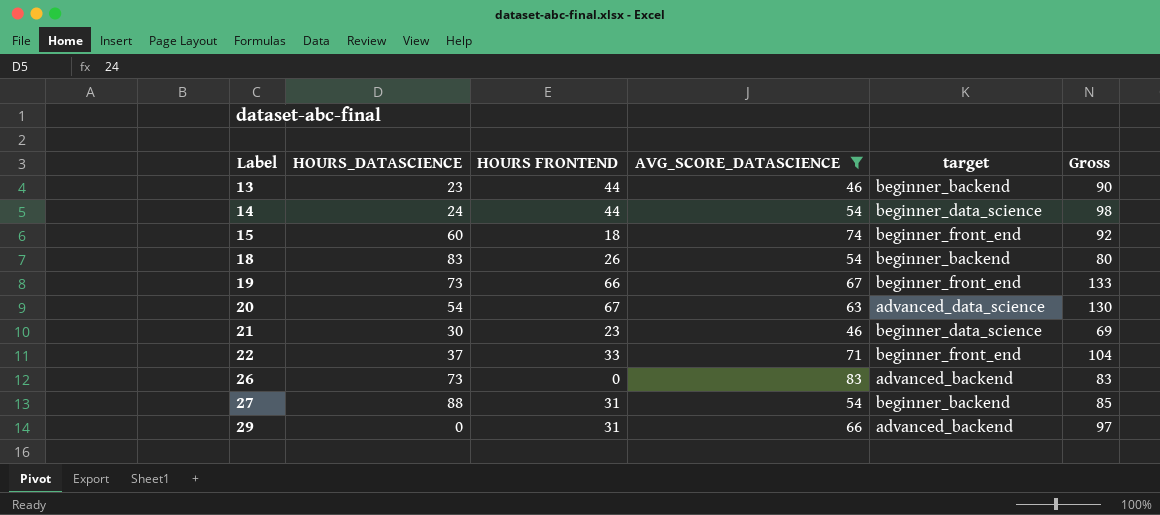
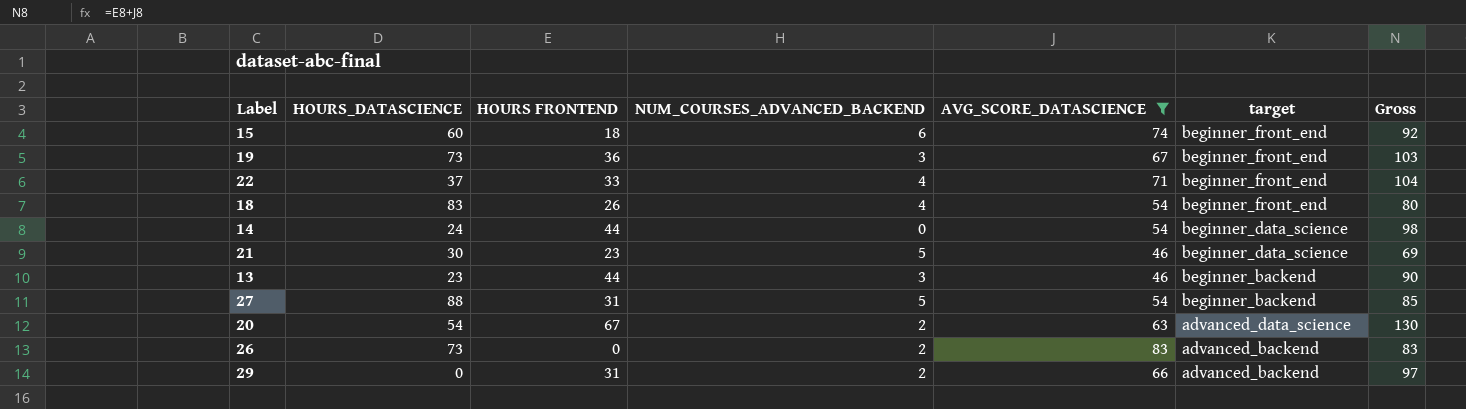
row order: Label ascending -> target descending
column NUM_COURSES_ADVANCED_BACKEND | position: none -> 4
19 | HOURS FRONTEND: 66 -> 36
19 | Gross: 133 -> 103
18 | target: beginner_backend -> beginner_front_end

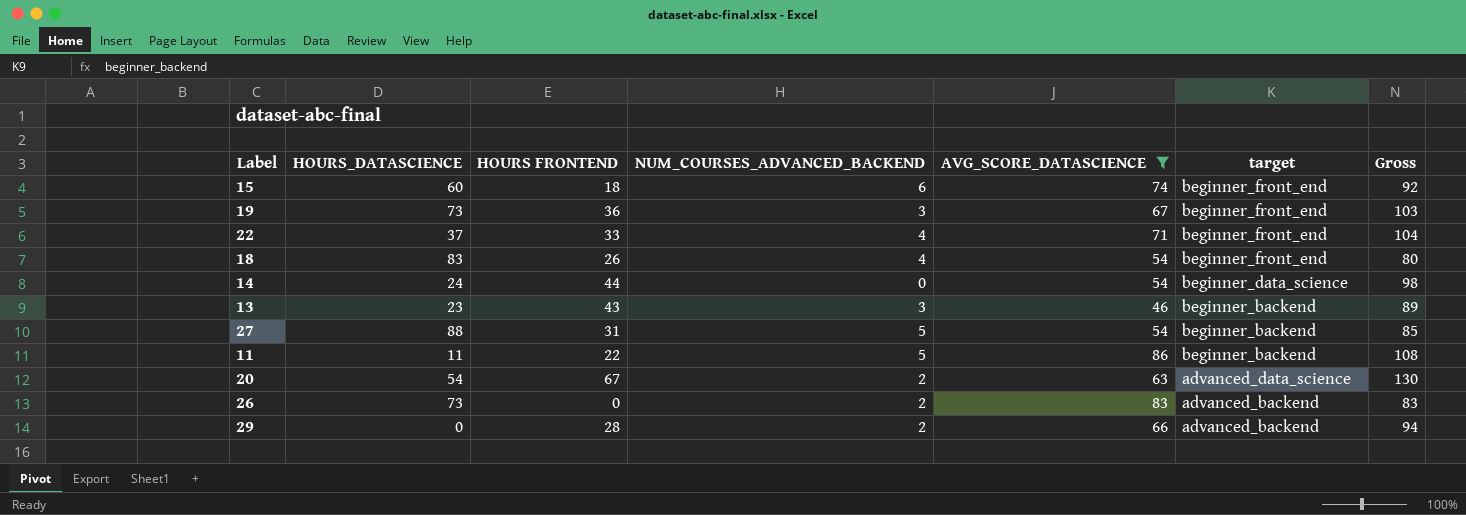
row 21: 30 | 23 | 5 | 46 | beginner_data_science | 69 -> none
13 | HOURS FRONTEND: 44 -> 43
13 | Gross: 90 -> 89
row 11: none -> 11 | 22 | 5 | 86 | beginner_backend | 108
29 | HOURS FRONTEND: 31 -> 28
29 | Gross: 97 -> 94

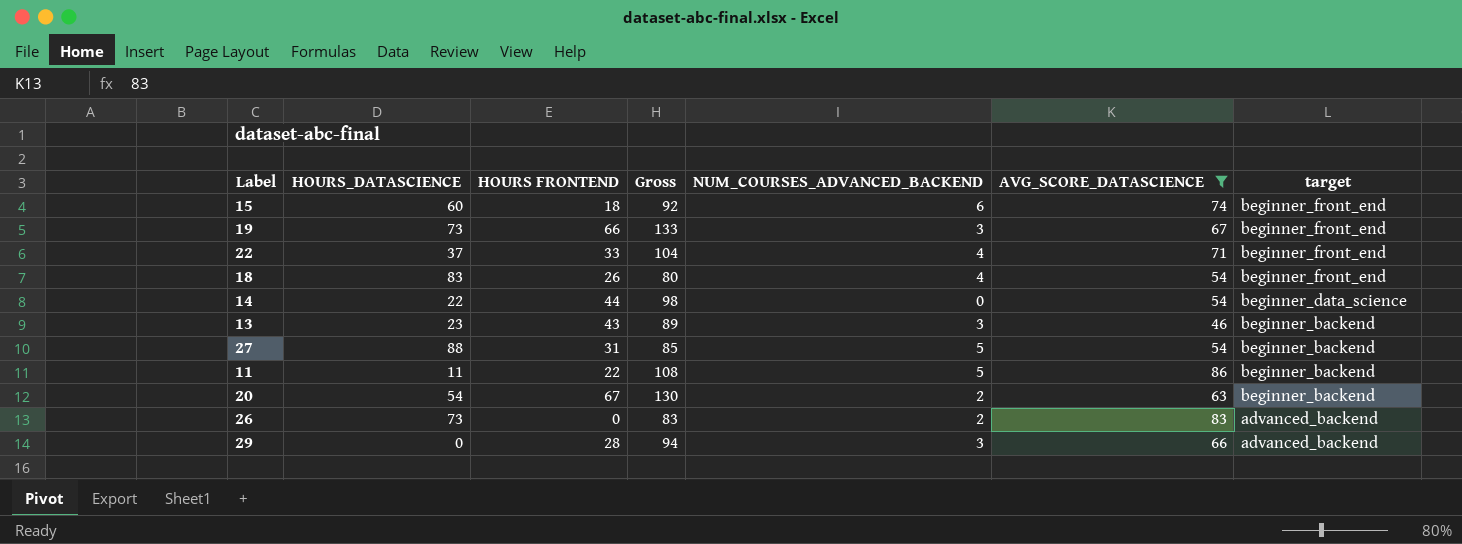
column Gross | position: 7 -> 4
19 | HOURS FRONTEND: 36 -> 66
19 | Gross: 103 -> 133
14 | HOURS_DATASCIENCE: 24 -> 22
20 | target: advanced_data_science -> beginner_backend
29 | NUM_COURSES_ADVANCED_BACKEND: 2 -> 3

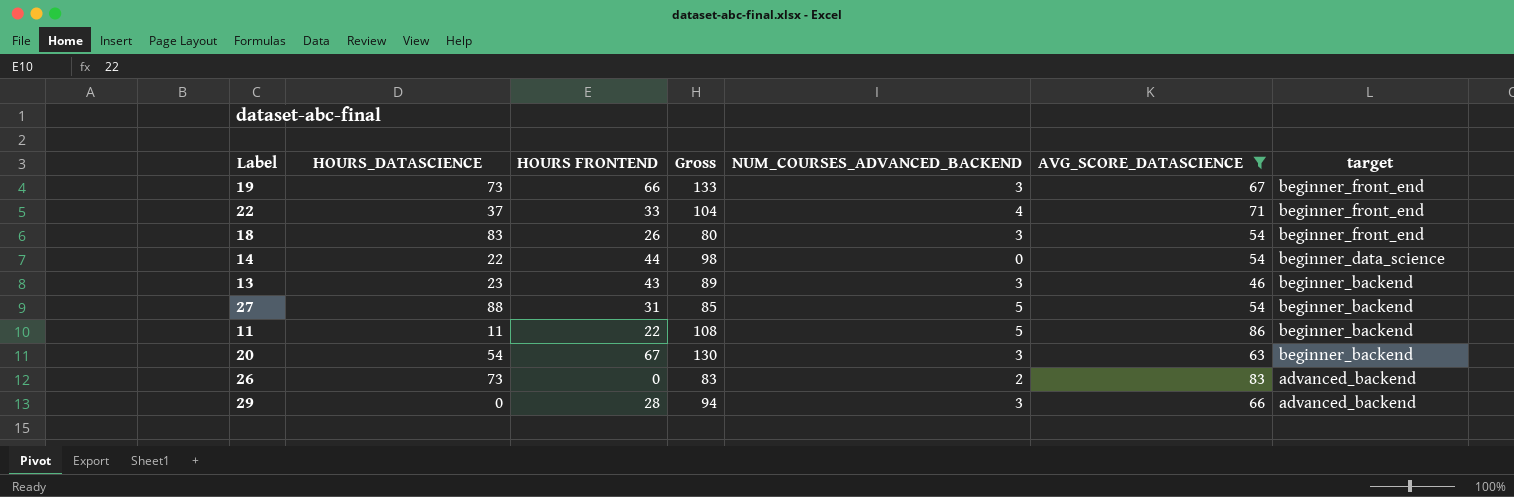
row 15: 60 | 18 | 92 | 6 | 74 | beginner_front_end -> none
18 | NUM_COURSES_ADVANCED_BACKEND: 4 -> 3
20 | NUM_COURSES_ADVANCED_BACKEND: 2 -> 3

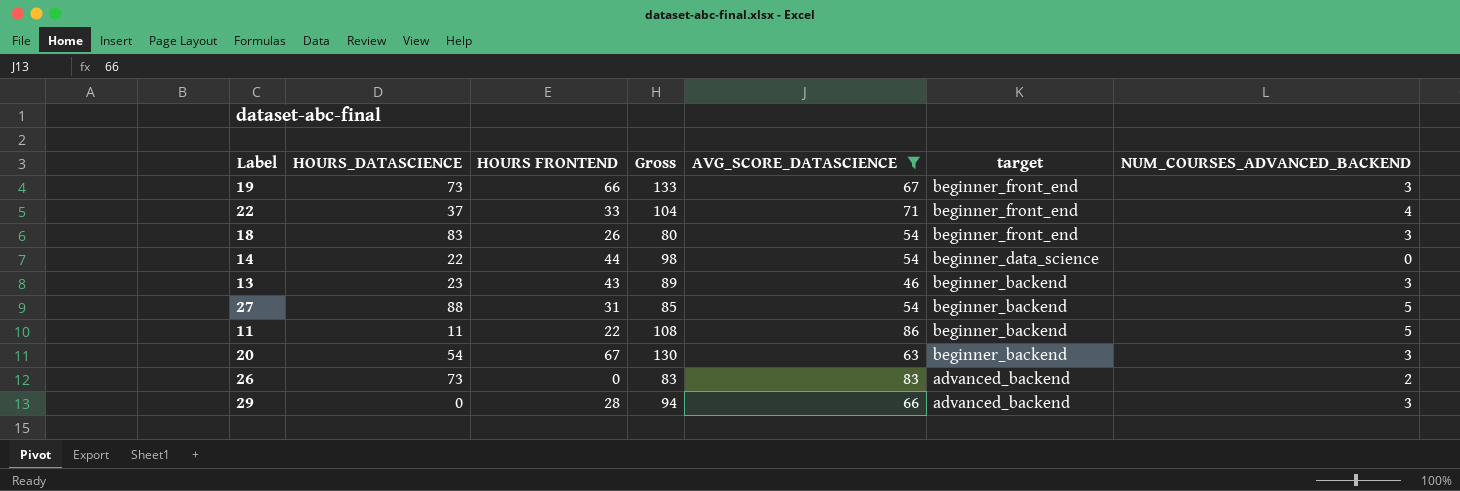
column NUM_COURSES_ADVANCED_BACKEND | position: 5 -> 7

